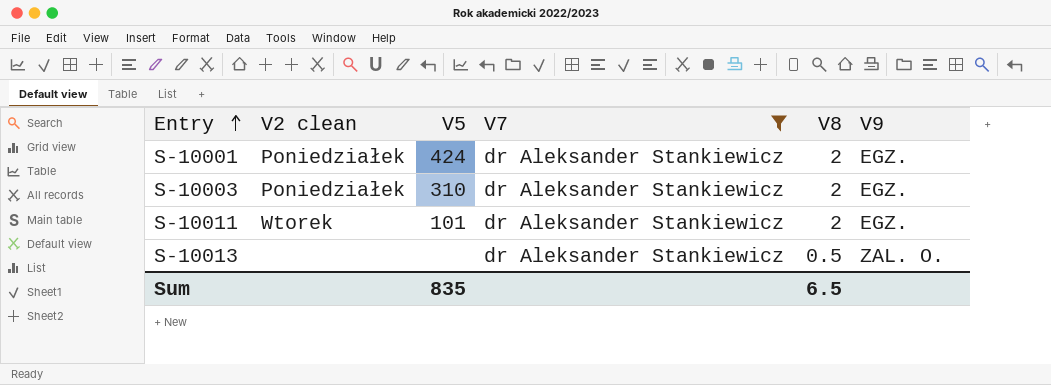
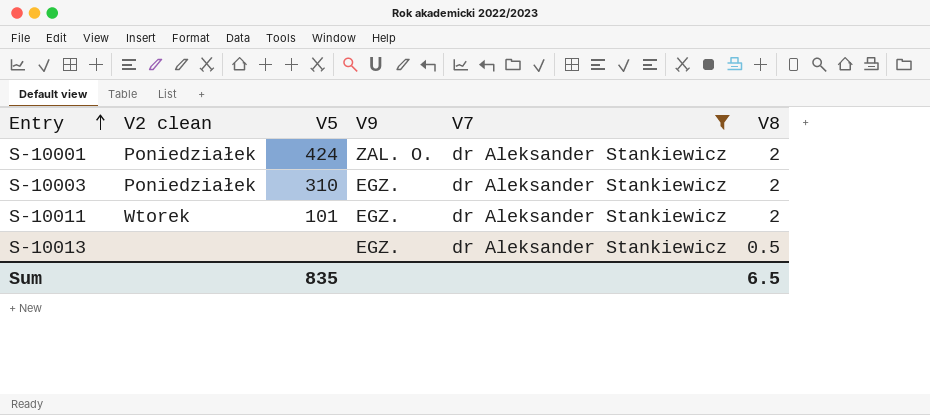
column V9 | position: 6 -> 4
S-10001 | V9: EGZ. -> ZAL. O.
S-10013 | V9: ZAL. O. -> EGZ.

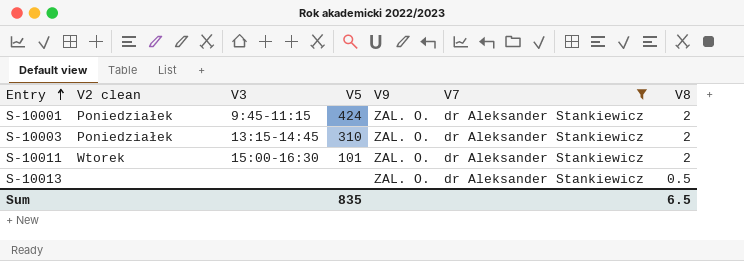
column V3 | position: none -> 3
S-10003 | V9: EGZ. -> ZAL. O.
S-10011 | V9: EGZ. -> ZAL. O.
S-10013 | V9: EGZ. -> ZAL. O.

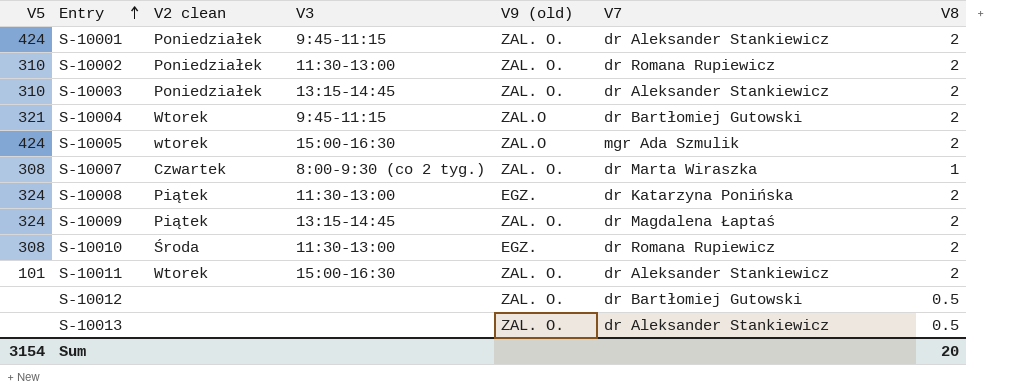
filter: V7 = dr Aleksander Stankiewicz -> none
column V5 | position: 4 -> 1
column name: V9 -> V9 (old)
Sum | V5: 835 -> 3154
Sum | V8: 6.5 -> 20

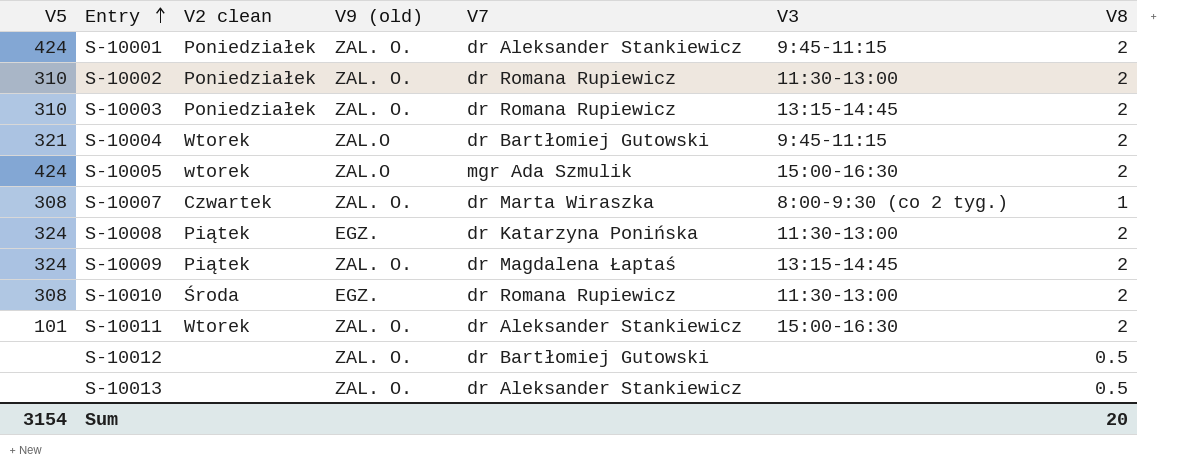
column V3 | position: 4 -> 6
S-10003 | V7: dr Aleksander Stankiewicz -> dr Romana Rupiewicz

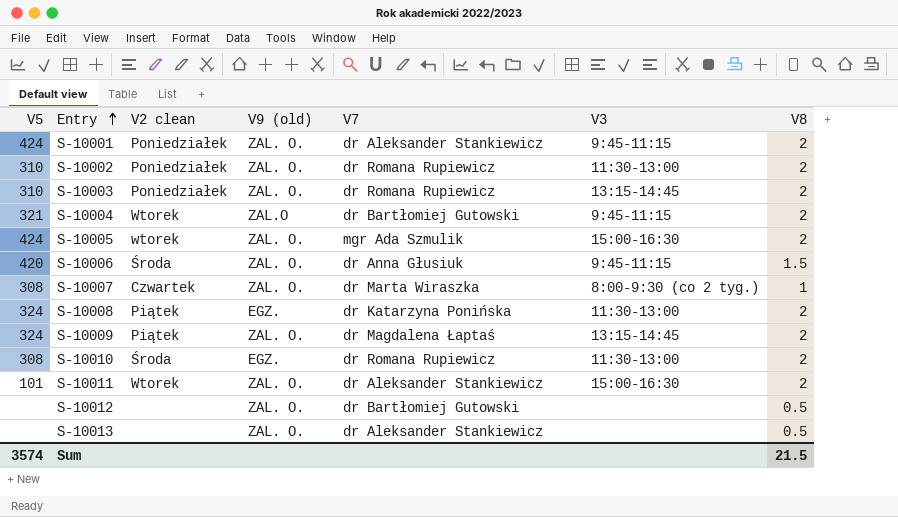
S-10005 | V9 (old): ZAL.O -> ZAL. O.
row S-10006: none -> 420 | Środa | ZAL. O. | dr Anna Głusiuk | 9:45-11:15 | 1.5
Sum | V5: 3154 -> 3574
Sum | V8: 20 -> 21.5

